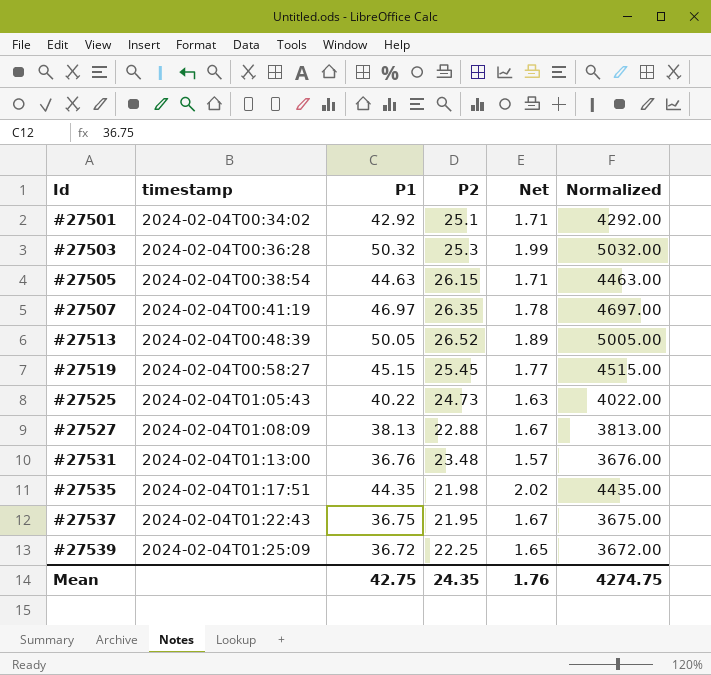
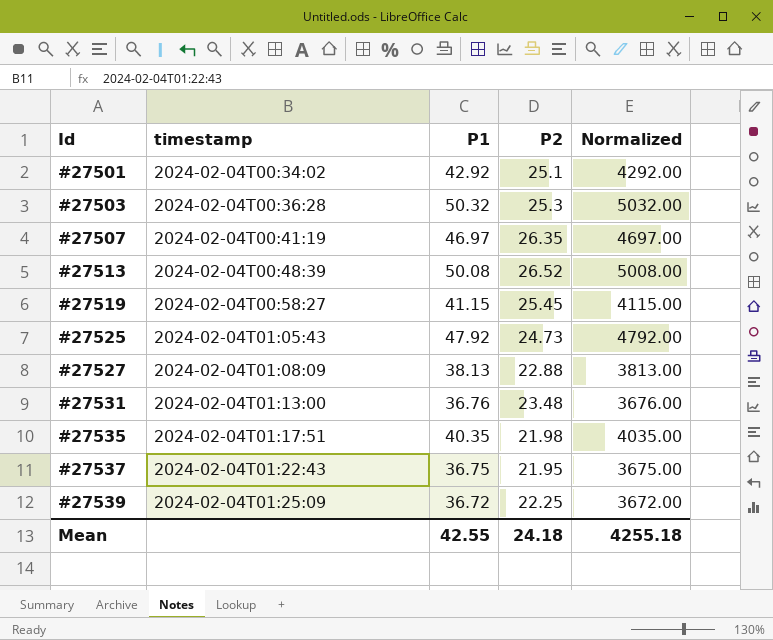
column Net | formula: [P1] / [P2] -> none
row #27505: 2024-02-04T00:38:54 | 44.63 | 26.15 | 1.71 | 4463.00 -> none
#27513 | P1: 50.05 -> 50.08
#27513 | Normalized: 5005.00 -> 5008.00
#27519 | P1: 45.15 -> 41.15
#27519 | Normalized: 4515.00 -> 4115.00
#27525 | P1: 40.22 -> 47.92
#27525 | Normalized: 4022.00 -> 4792.00
#27535 | P1: 44.35 -> 40.35
#27535 | Normalized: 4435.00 -> 4035.00
Mean | P1: 42.75 -> 42.55
Mean | P2: 24.35 -> 24.18
Mean | Normalized: 4274.75 -> 4255.18

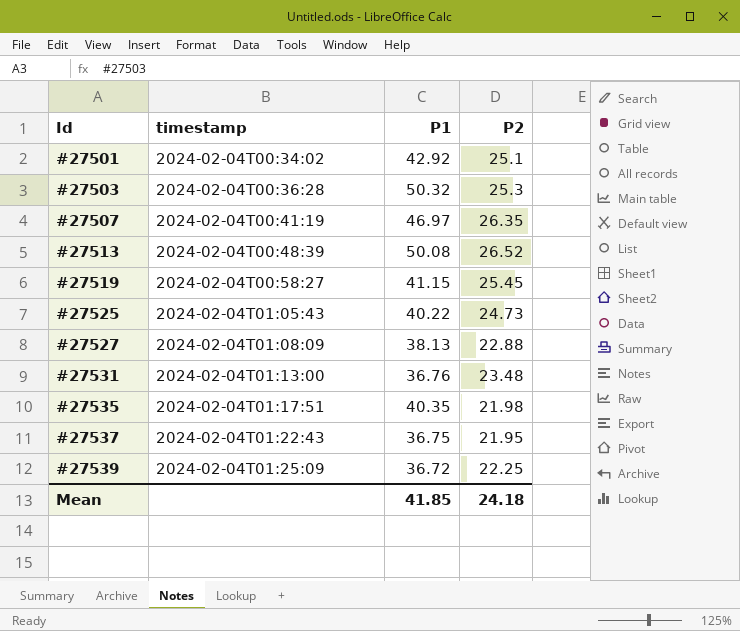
column Normalized | formula: [P1] * 100 -> none
#27525 | P1: 47.92 -> 40.22
Mean | P1: 42.55 -> 41.85

